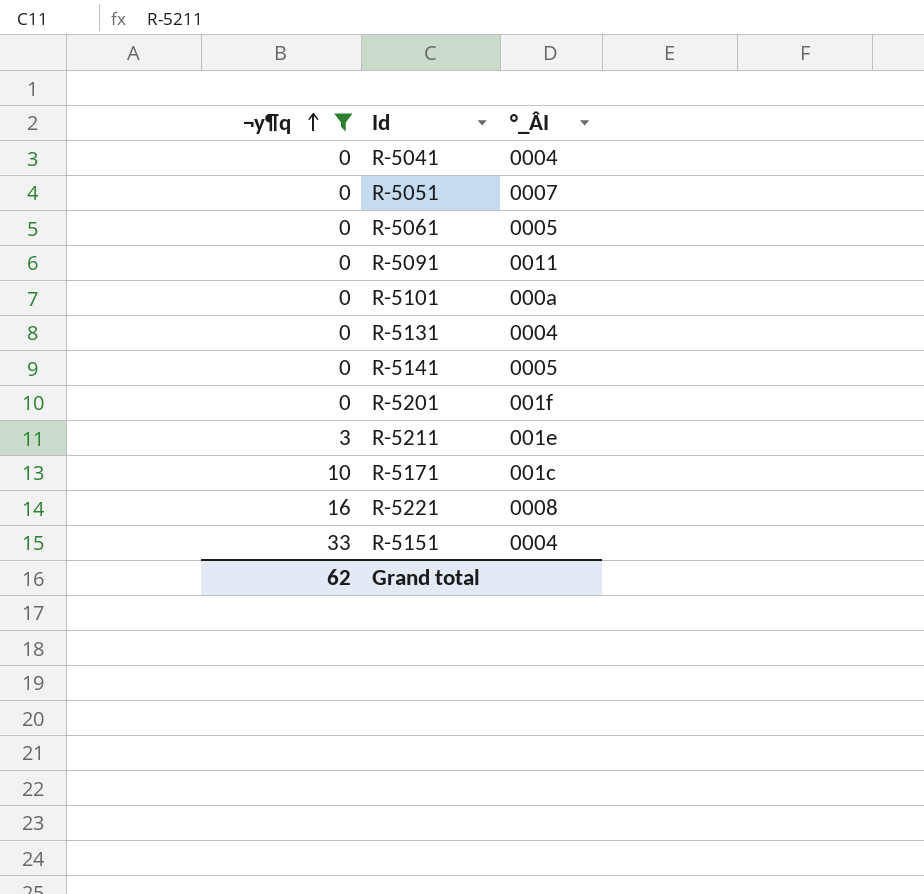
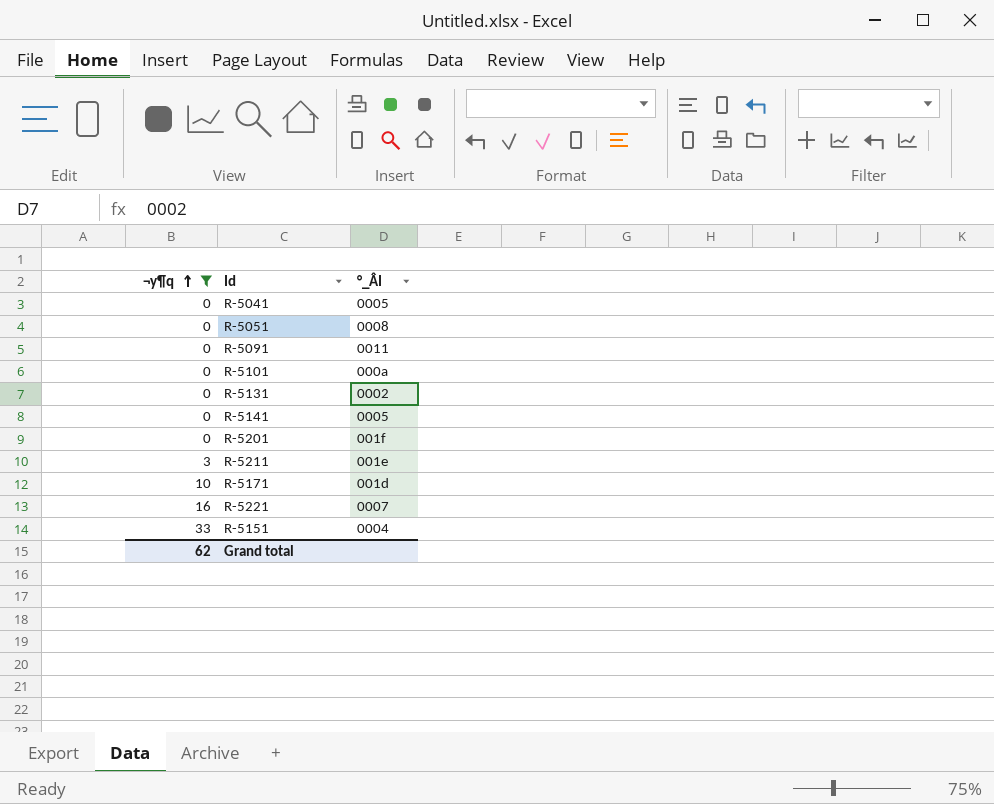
row R-5061: 0 | 0005 -> none
R-5041 | °_ÂI: 0004 -> 0005
R-5051 | °_ÂI: 0007 -> 0008
R-5131 | °_ÂI: 0004 -> 0002
R-5171 | °_ÂI: 001c -> 001d
R-5221 | °_ÂI: 0008 -> 0007

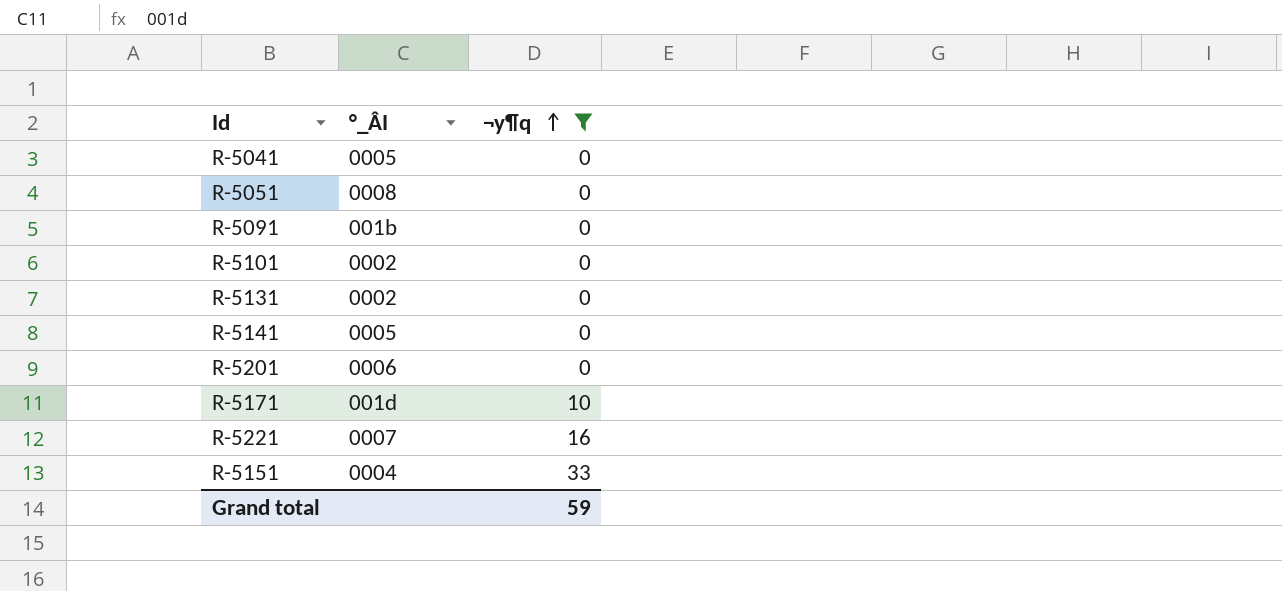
column ¬y¶q | position: 1 -> 3
row R-5211: 3 | 001e -> none
R-5091 | °_ÂI: 0011 -> 001b
R-5101 | °_ÂI: 000a -> 0002
R-5201 | °_ÂI: 001f -> 0006
Grand total | ¬y¶q: 62 -> 59

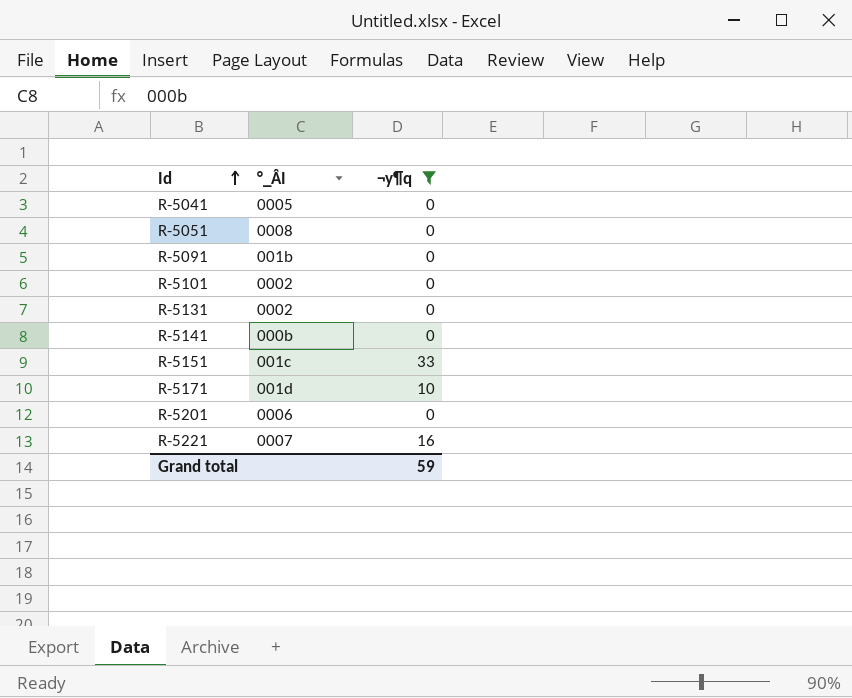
row order: ¬y¶q ascending -> Id ascending
R-5141 | °_ÂI: 0005 -> 000b
R-5151 | °_ÂI: 0004 -> 001c

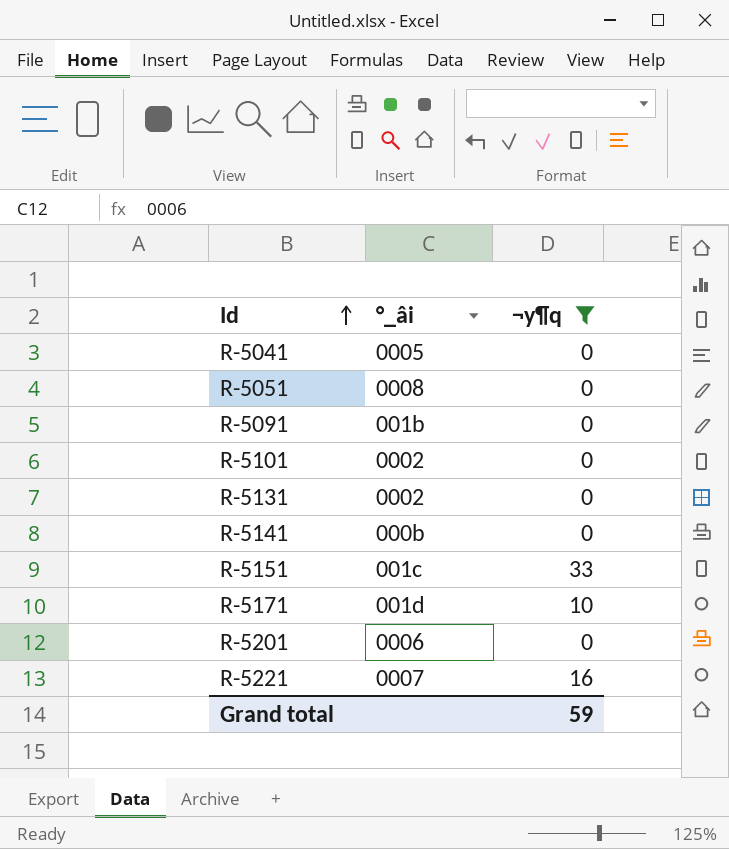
column name: °_ÂI -> °_âi

